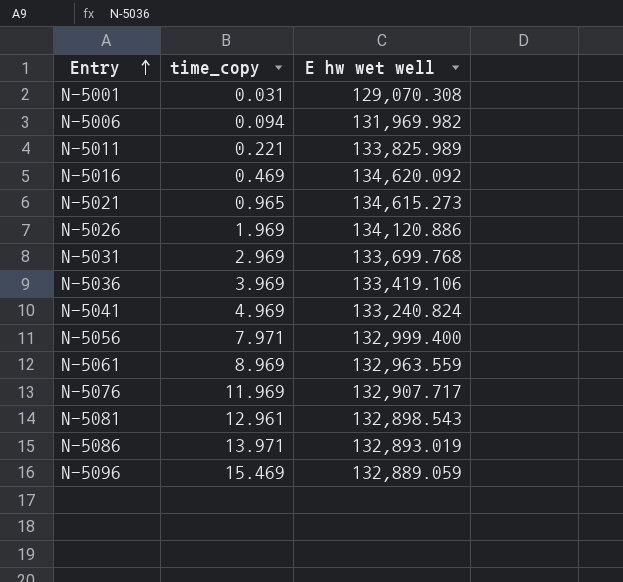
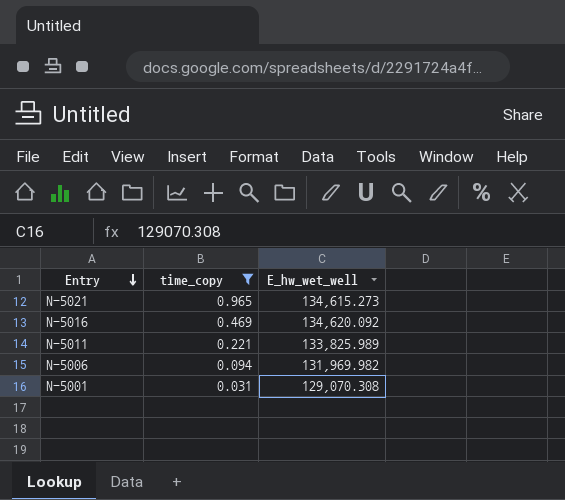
filter: none -> time_copy <= 0.965
row order: Entry ascending -> Entry descending
column name: E hw wet well -> E_hw_wet_well

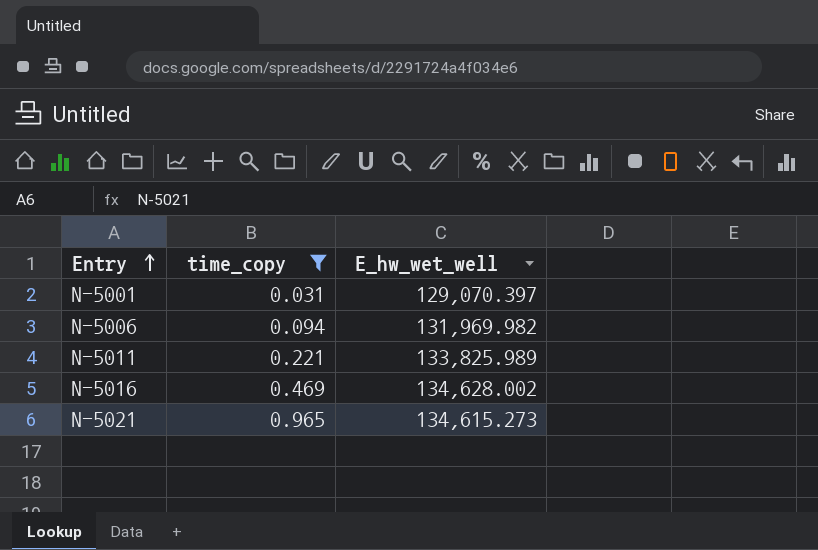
row order: Entry descending -> Entry ascending
N-5001 | E_hw_wet_well: 129,070.308 -> 129,070.397
N-5016 | E_hw_wet_well: 134,620.092 -> 134,628.002

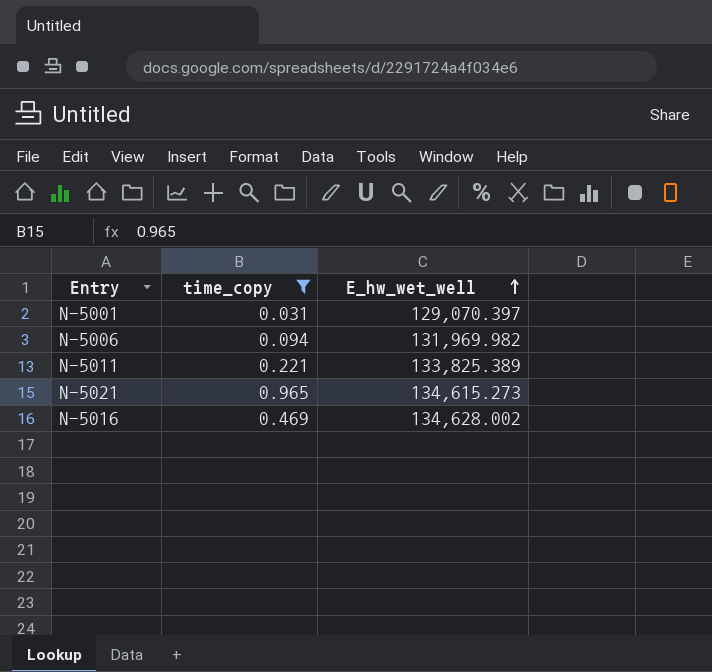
row order: Entry ascending -> E_hw_wet_well ascending
N-5011 | E_hw_wet_well: 133,825.989 -> 133,825.389

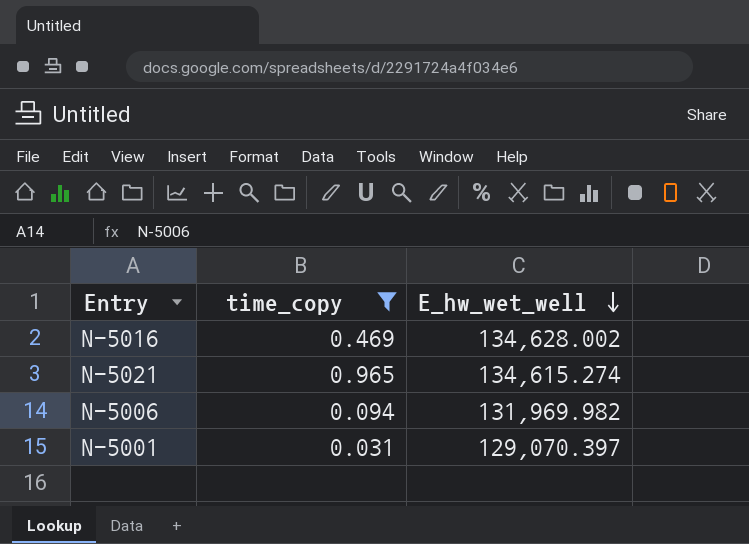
row order: E_hw_wet_well ascending -> E_hw_wet_well descending
row N-5011: 0.221 | 133,825.389 -> none
N-5021 | E_hw_wet_well: 134,615.273 -> 134,615.274

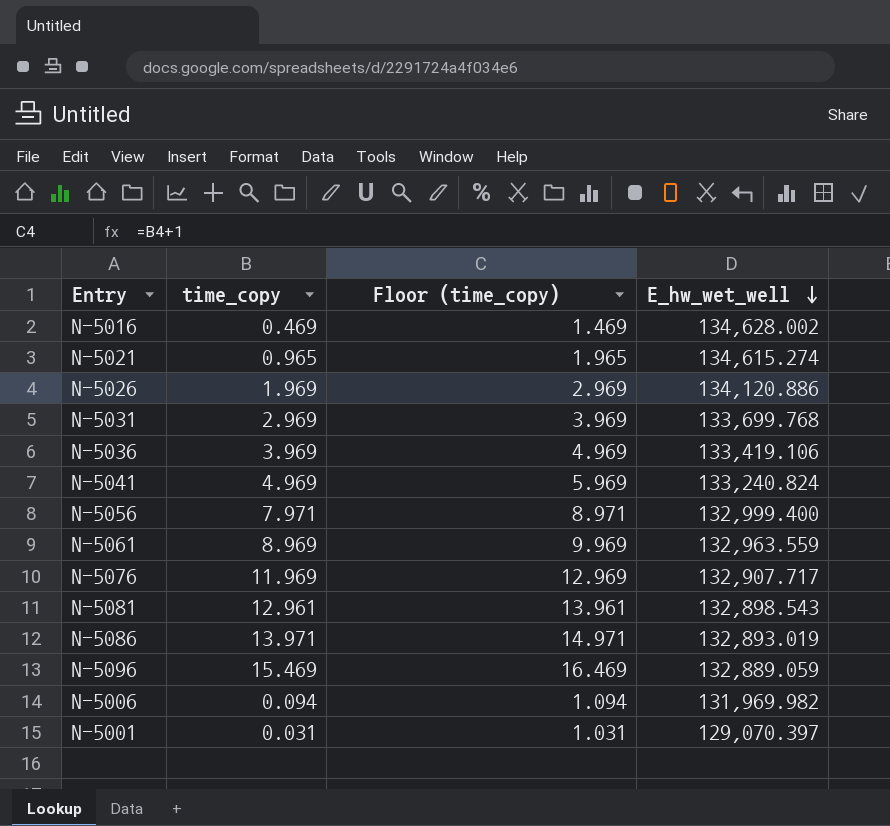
filter: time_copy <= 0.965 -> none
column Floor (time_copy) | formula: none -> [time_copy] + 1

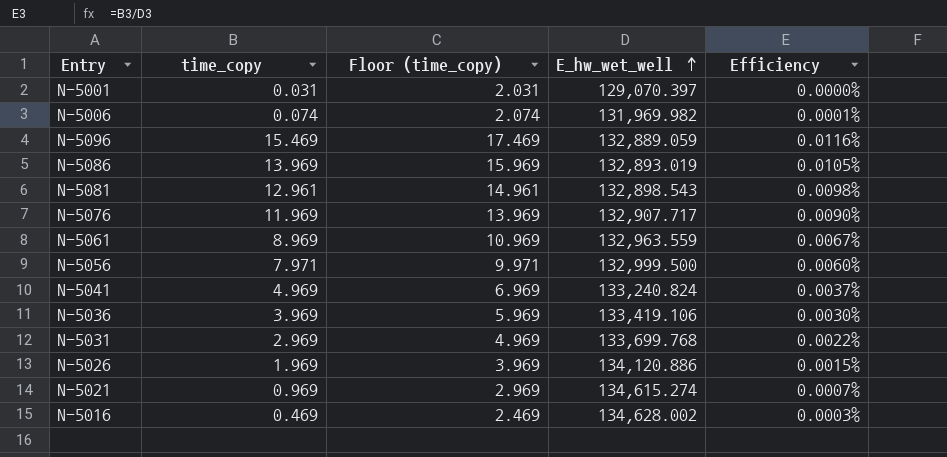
row order: E_hw_wet_well descending -> E_hw_wet_well ascending
column Floor (time_copy) | formula: [time_copy] + 1 -> [time_copy] + 2
column Efficiency | formula: none -> [time_copy] / [E_hw_wet_well]
N-5006 | time_copy: 0.094 -> 0.074
N-5086 | time_copy: 13.971 -> 13.969
N-5056 | E_hw_wet_well: 132,999.400 -> 132,999.500
N-5021 | time_copy: 0.965 -> 0.969

